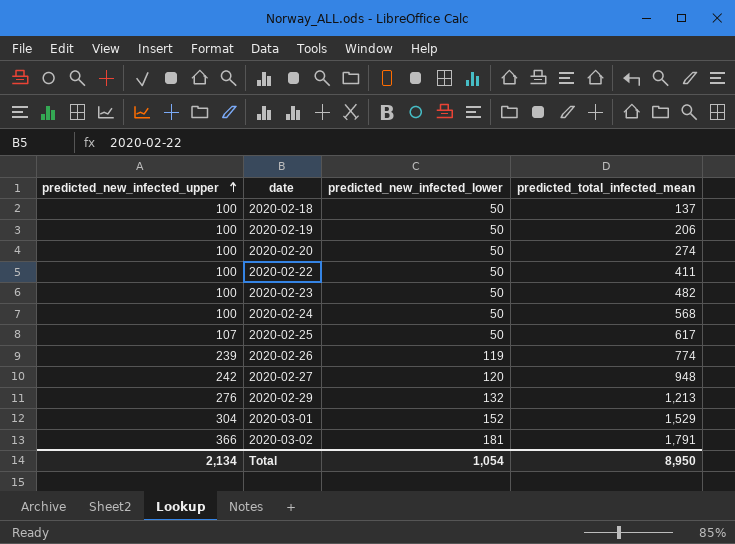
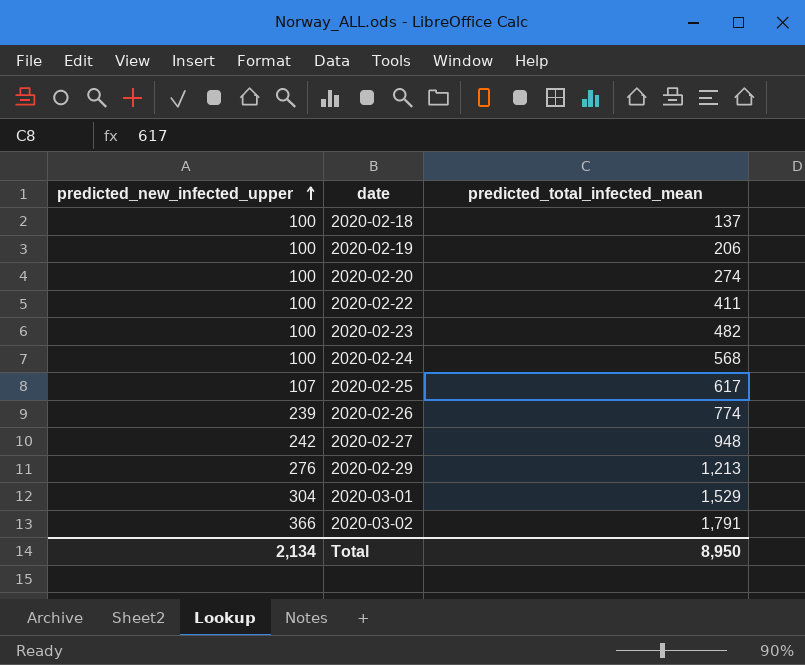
column predicted_new_infected_lower | position: 3 -> none

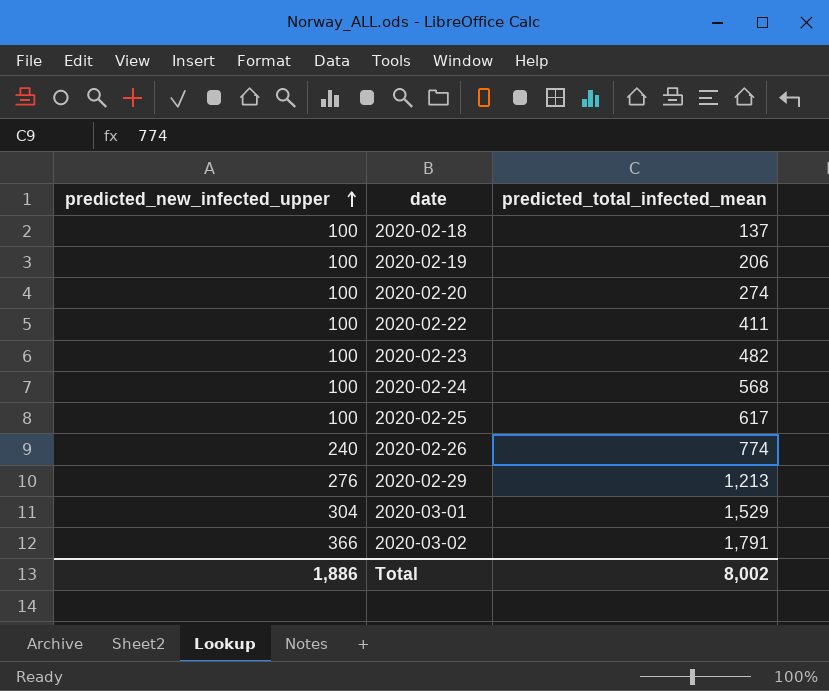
row 2020-02-27: 242 | 948 -> none
2020-02-25 | predicted_new_infected_upper: 107 -> 100
2020-02-26 | predicted_new_infected_upper: 239 -> 240
Total | predicted_new_infected_upper: 2,134 -> 1,886
Total | predicted_total_infected_mean: 8,950 -> 8,002

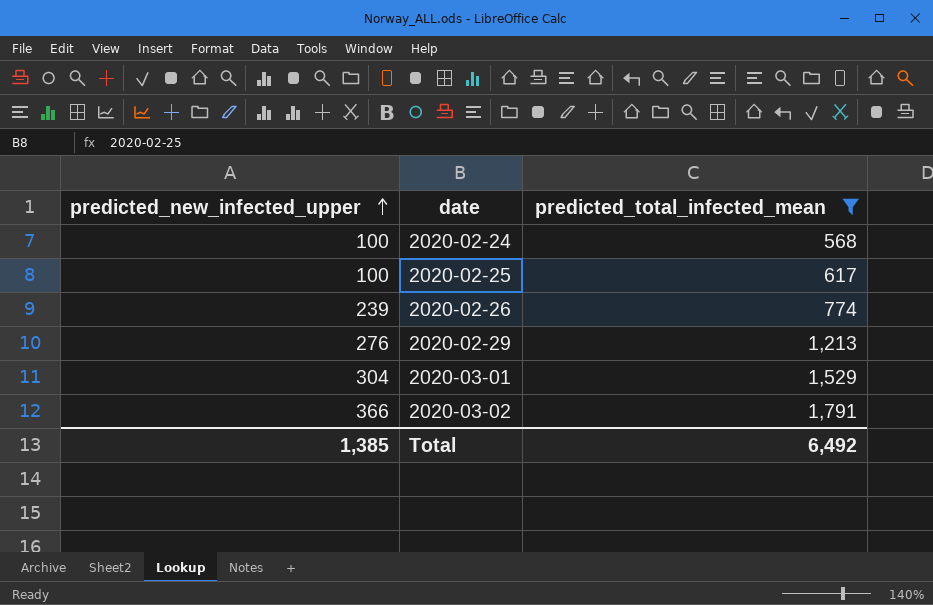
filter: none -> predicted_total_infected_mean >= 568
2020-02-26 | predicted_new_infected_upper: 240 -> 239
Total | predicted_new_infected_upper: 1,886 -> 1,385
Total | predicted_total_infected_mean: 8,002 -> 6,492

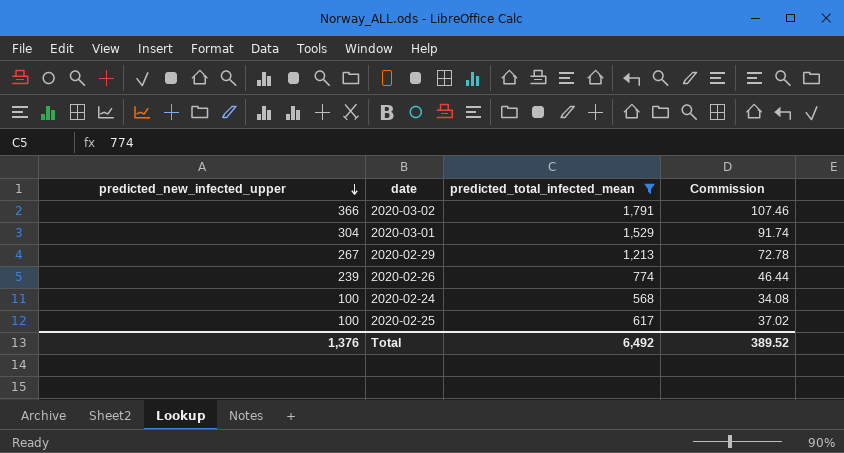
row order: predicted_new_infected_upper ascending -> predicted_new_infected_upper descending
column Commission | formula: none -> [predicted_total_infected_mean] * 0.06
2020-02-29 | predicted_new_infected_upper: 276 -> 267
Total | predicted_new_infected_upper: 1,385 -> 1,376

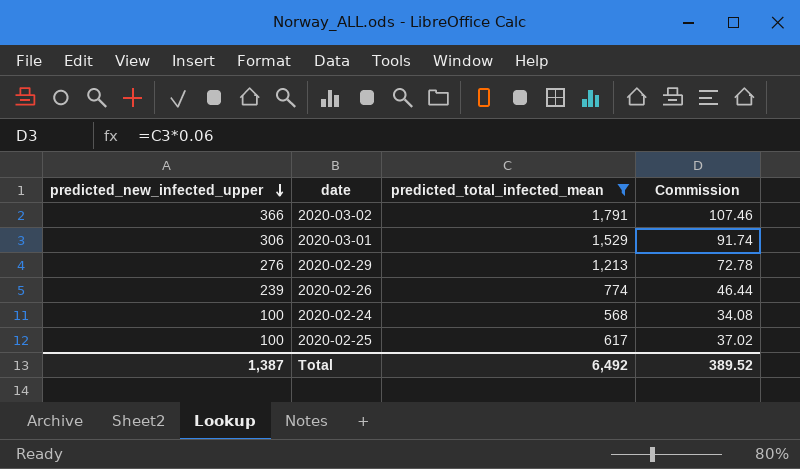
2020-03-01 | predicted_new_infected_upper: 304 -> 306
2020-02-29 | predicted_new_infected_upper: 267 -> 276
Total | predicted_new_infected_upper: 1,376 -> 1,387

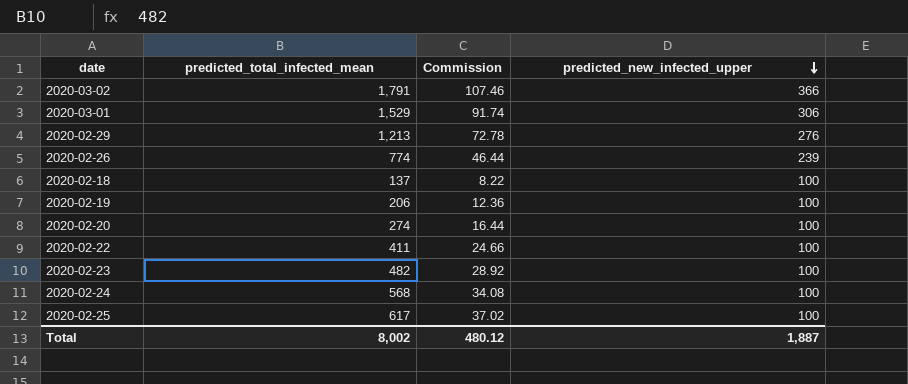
filter: predicted_total_infected_mean >= 568 -> none
column predicted_new_infected_upper | position: 1 -> 4
Total | predicted_total_infected_mean: 6,492 -> 8,002
Total | Commission: 389.52 -> 480.12
Total | predicted_new_infected_upper: 1,387 -> 1,887

